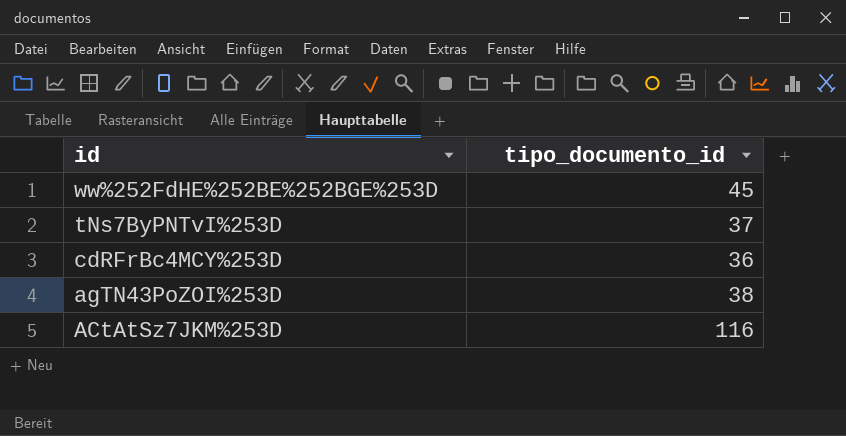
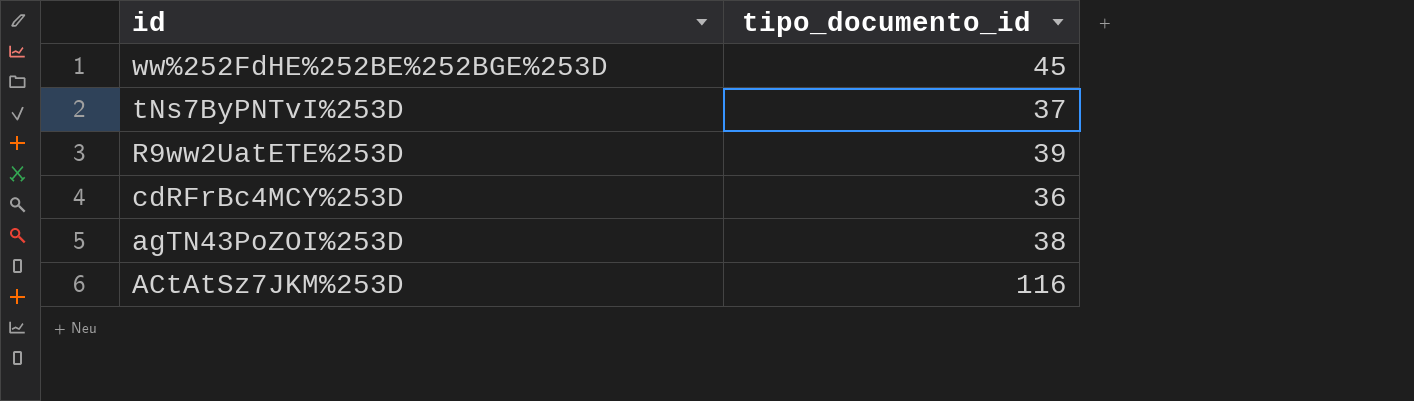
row R9ww2UatETE%253D: none -> 39

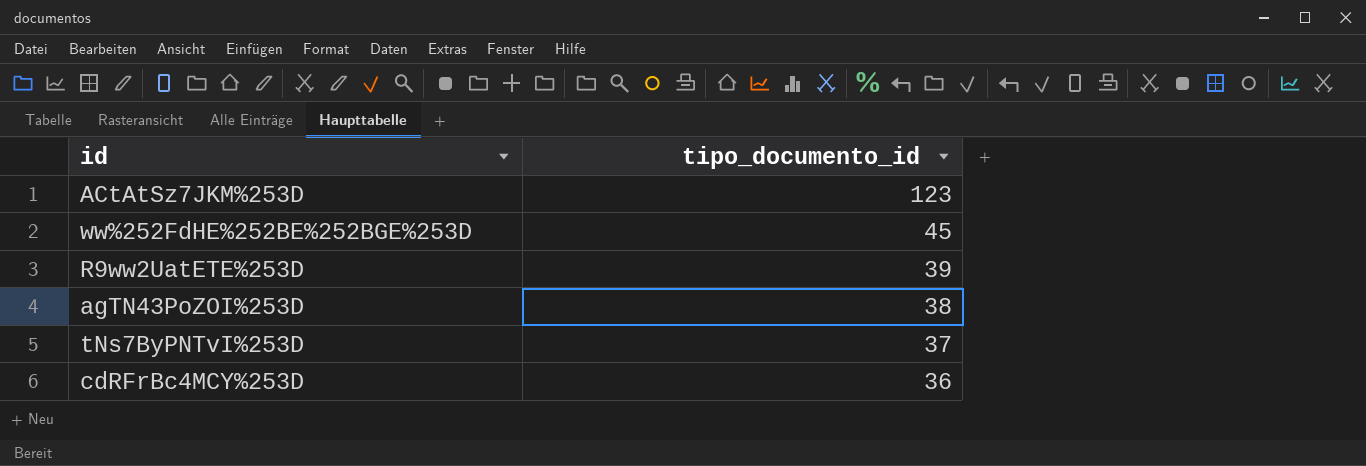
row order: id descending -> tipo_documento_id descending
ACtAtSz7JKM%253D | tipo_documento_id: 116 -> 123

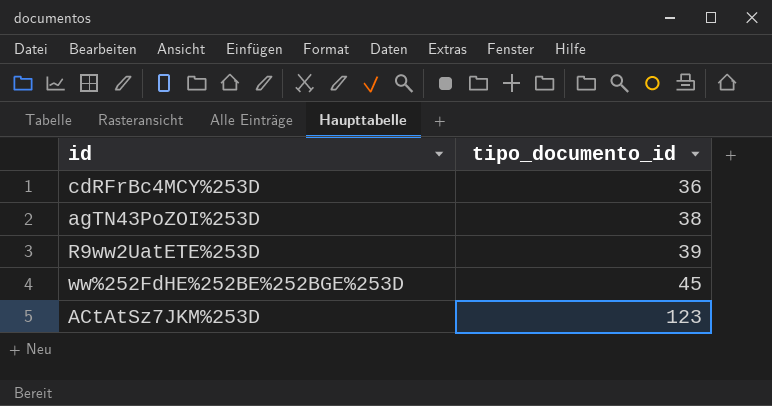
row order: tipo_documento_id descending -> tipo_documento_id ascending
row tNs7ByPNTvI%253D: 37 -> none

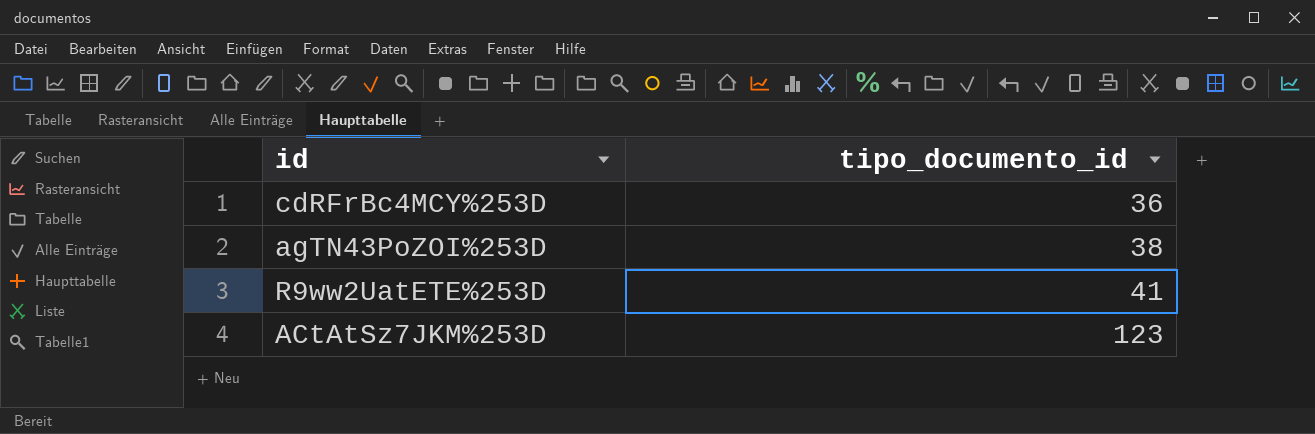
row ww%252FdHE%252BE%252BGE%253D: 45 -> none
R9ww2UatETE%253D | tipo_documento_id: 39 -> 41

